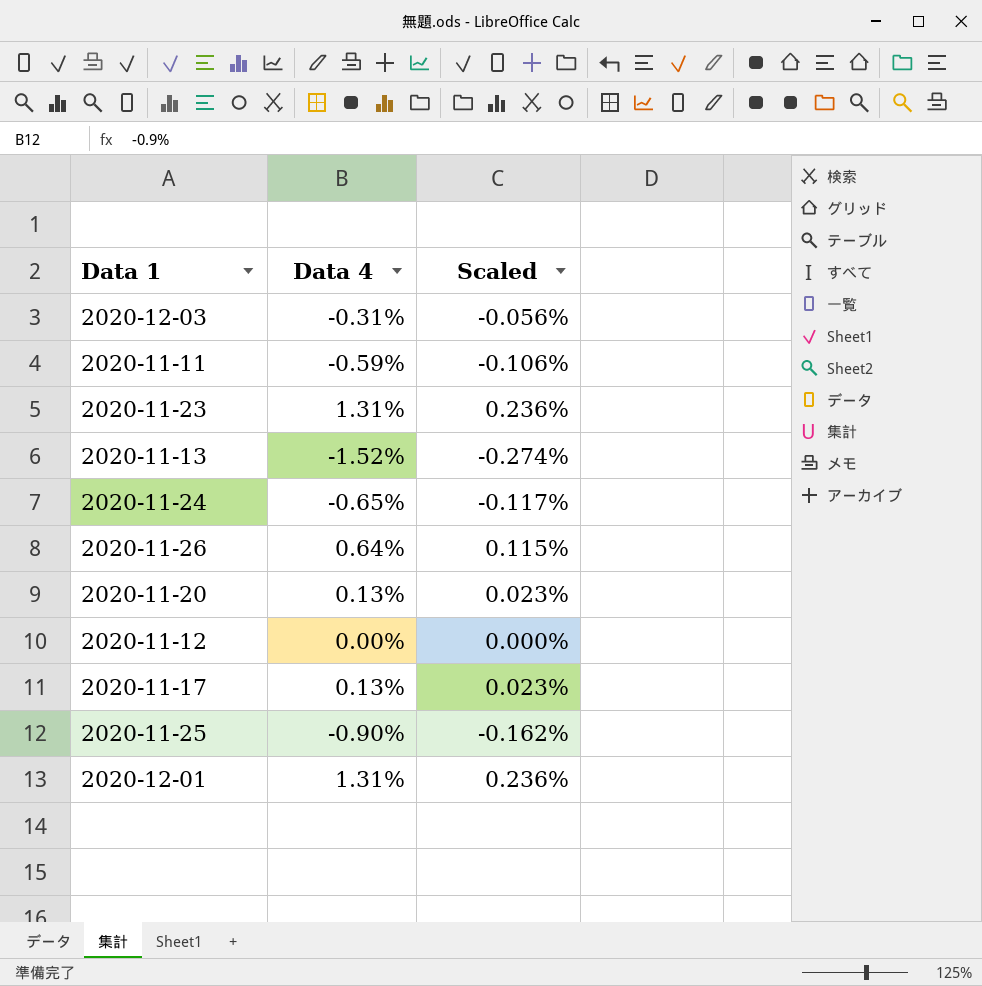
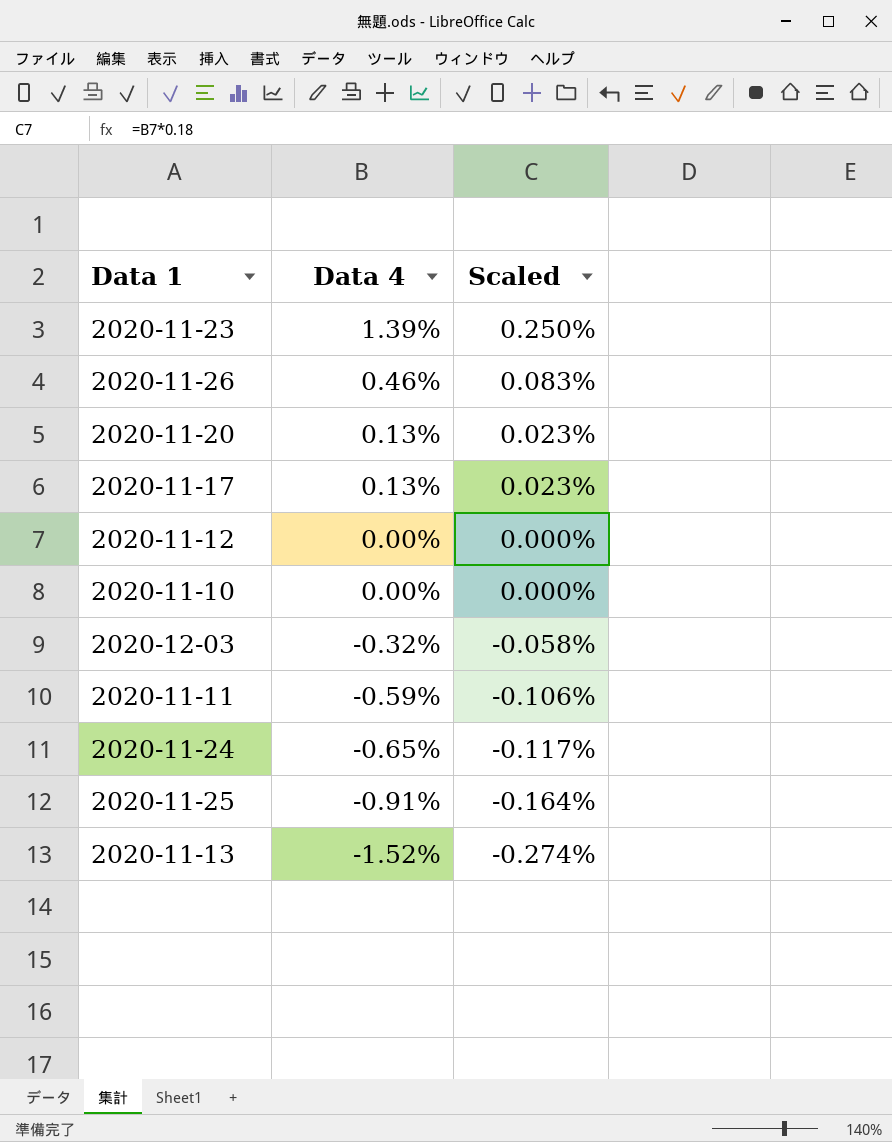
row order: none -> Data 4 descending
row 2020-12-01: 1.31% | 0.236% -> none
2020-11-23 | Data 4: 1.31% -> 1.39%
2020-11-23 | Scaled: 0.236% -> 0.250%
2020-11-26 | Data 4: 0.64% -> 0.46%
2020-11-26 | Scaled: 0.115% -> 0.083%
row 2020-11-10: none -> 0.00% | 0.000%
2020-12-03 | Data 4: -0.31% -> -0.32%
2020-12-03 | Scaled: -0.056% -> -0.058%
2020-11-25 | Data 4: -0.90% -> -0.91%
2020-11-25 | Scaled: -0.162% -> -0.164%

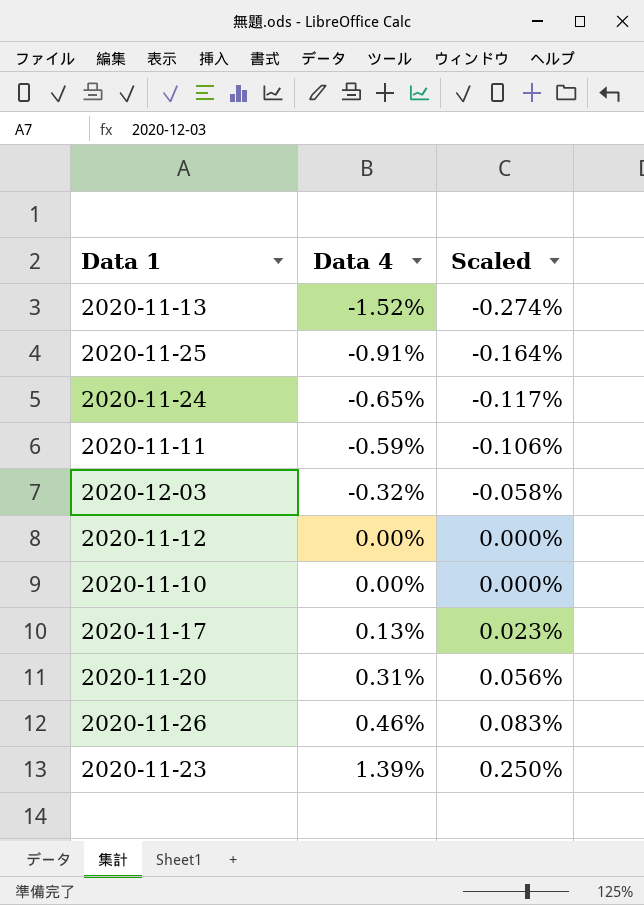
row order: Data 4 descending -> Data 4 ascending
2020-11-20 | Data 4: 0.13% -> 0.31%
2020-11-20 | Scaled: 0.023% -> 0.056%

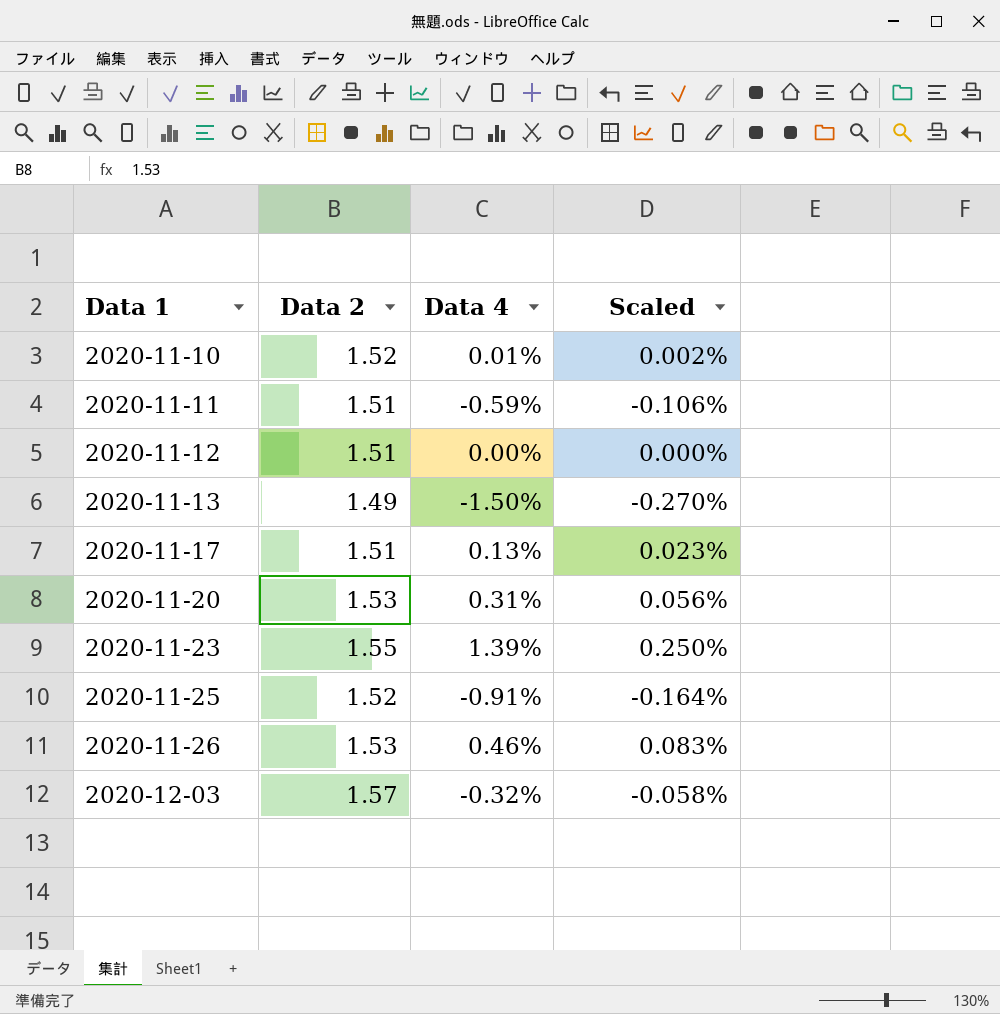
row order: Data 4 ascending -> Data 1 ascending
column Data 2 | position: none -> 2
row 2020-11-24: -0.65% | -0.117% -> none
2020-11-10 | Data 4: 0.00% -> 0.01%
2020-11-10 | Scaled: 0.000% -> 0.002%
2020-11-13 | Data 4: -1.52% -> -1.50%
2020-11-13 | Scaled: -0.274% -> -0.270%

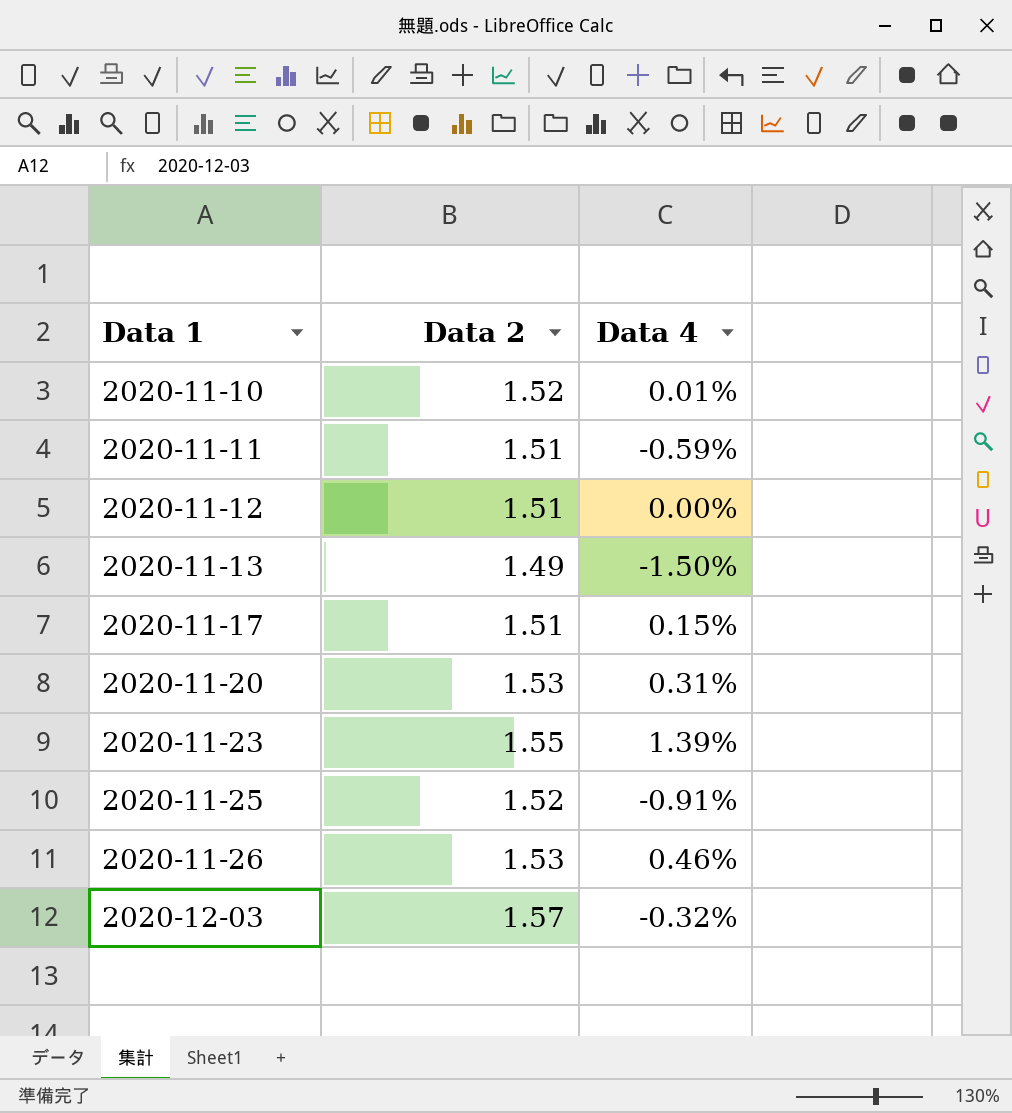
column Scaled | formula: [Data 4] * 0.18 -> none
2020-11-17 | Data 4: 0.13% -> 0.15%

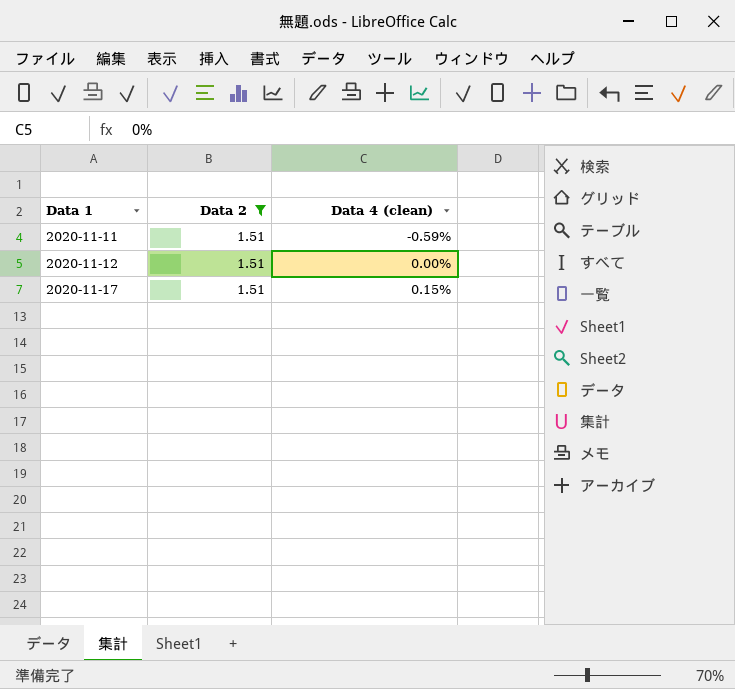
filter: none -> Data 2 = 1.51
column name: Data 4 -> Data 4 (clean)

